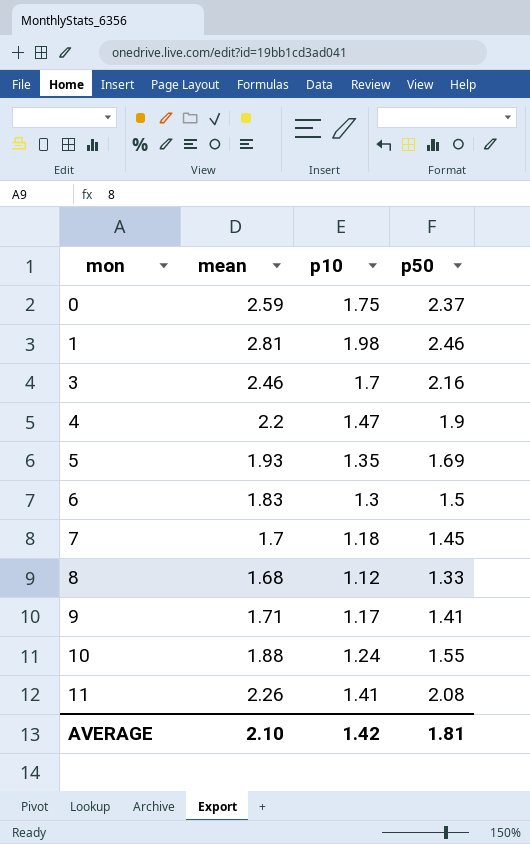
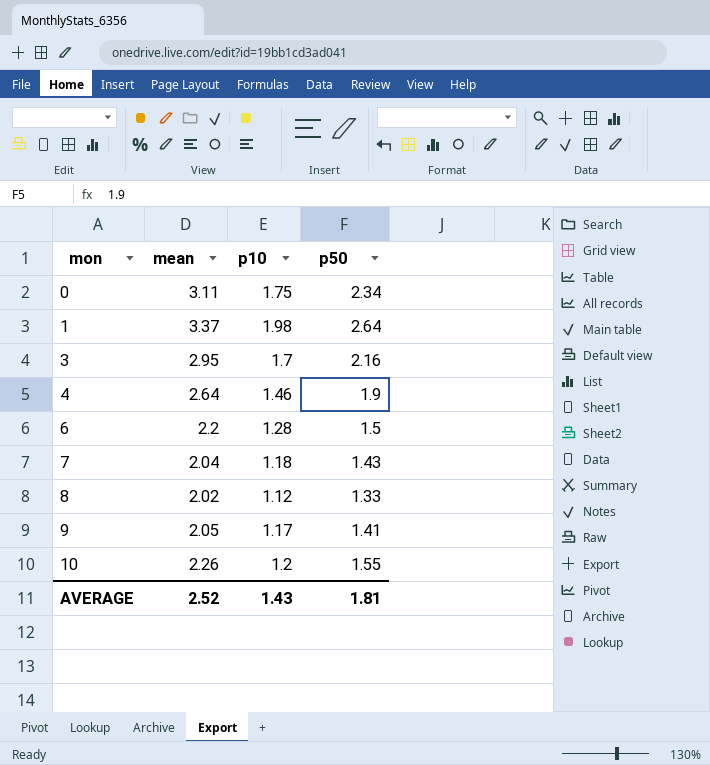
row 5: 1.93 | 1.35 | 1.69 -> none
row 11: 2.26 | 1.41 | 2.08 -> none
0 | mean: 2.59 -> 3.11
0 | p50: 2.37 -> 2.34
1 | mean: 2.81 -> 3.37
1 | p50: 2.46 -> 2.64
3 | mean: 2.46 -> 2.95
4 | mean: 2.2 -> 2.64
4 | p10: 1.47 -> 1.46
6 | mean: 1.83 -> 2.2
6 | p10: 1.3 -> 1.28
7 | mean: 1.7 -> 2.04
7 | p50: 1.45 -> 1.43
8 | mean: 1.68 -> 2.02
9 | mean: 1.71 -> 2.05
10 | mean: 1.88 -> 2.26
10 | p10: 1.24 -> 1.2
AVERAGE | mean: 2.10 -> 2.52
AVERAGE | p10: 1.42 -> 1.43

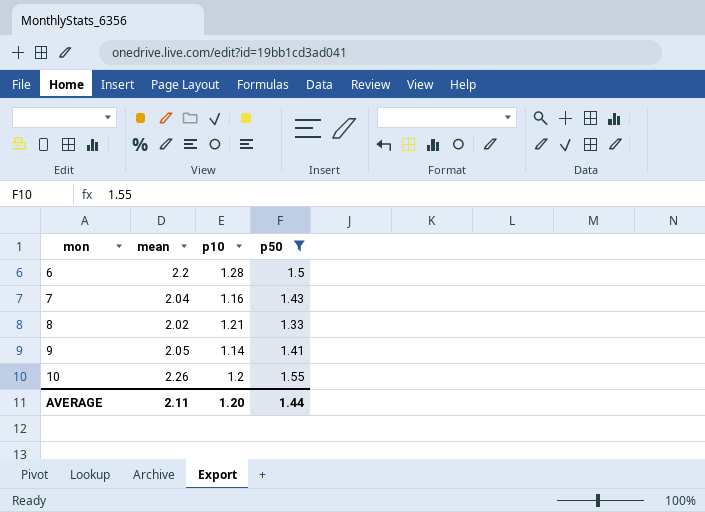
filter: none -> p50 <= 1.55
7 | p10: 1.18 -> 1.16
8 | p10: 1.12 -> 1.21
9 | p10: 1.17 -> 1.14
AVERAGE | mean: 2.52 -> 2.11
AVERAGE | p10: 1.43 -> 1.20
AVERAGE | p50: 1.81 -> 1.44

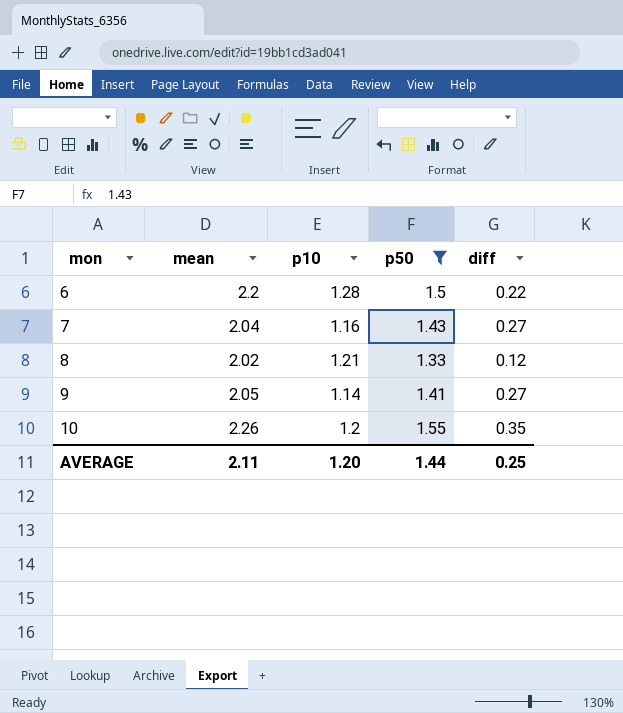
column diff | formula: none -> [p50] - [p10]

